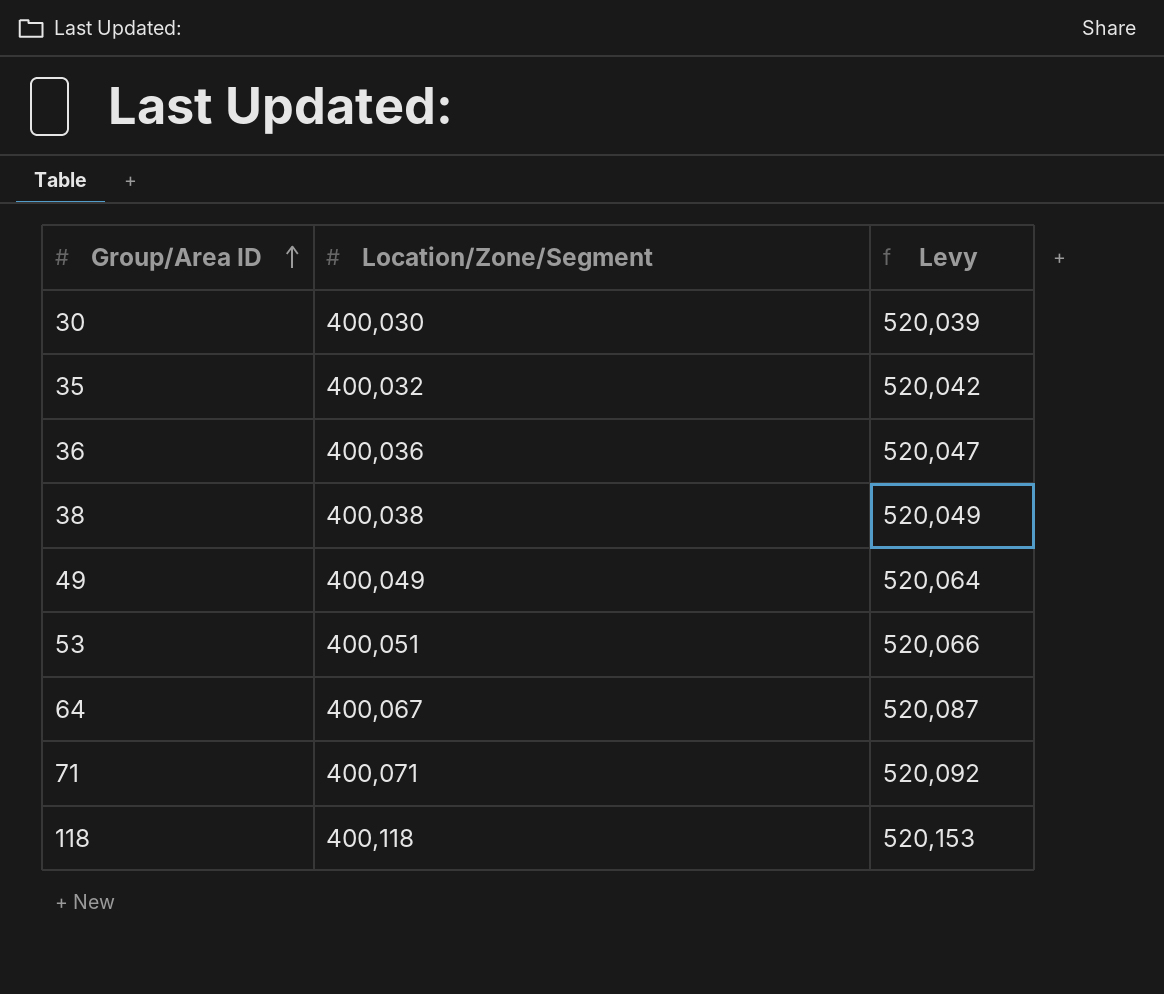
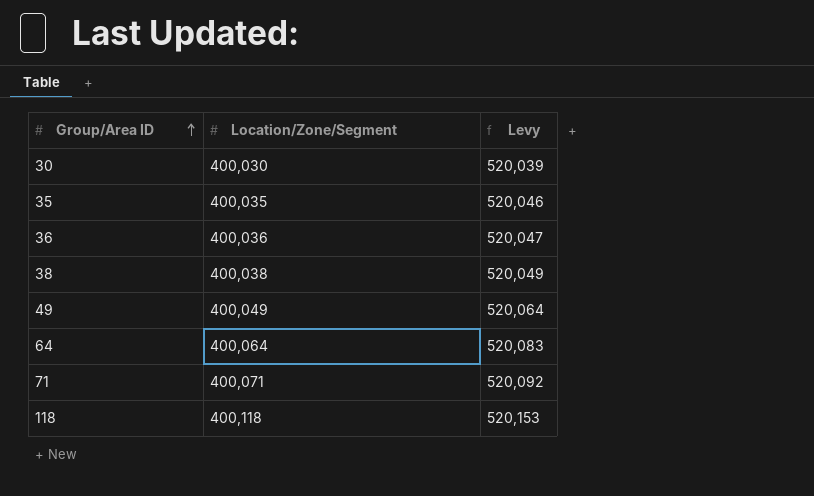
row 53: 400,051 | 520,066 -> none
35 | Location/Zone/Segment: 400,032 -> 400,035
35 | Levy: 520,042 -> 520,046
64 | Location/Zone/Segment: 400,067 -> 400,064
64 | Levy: 520,087 -> 520,083

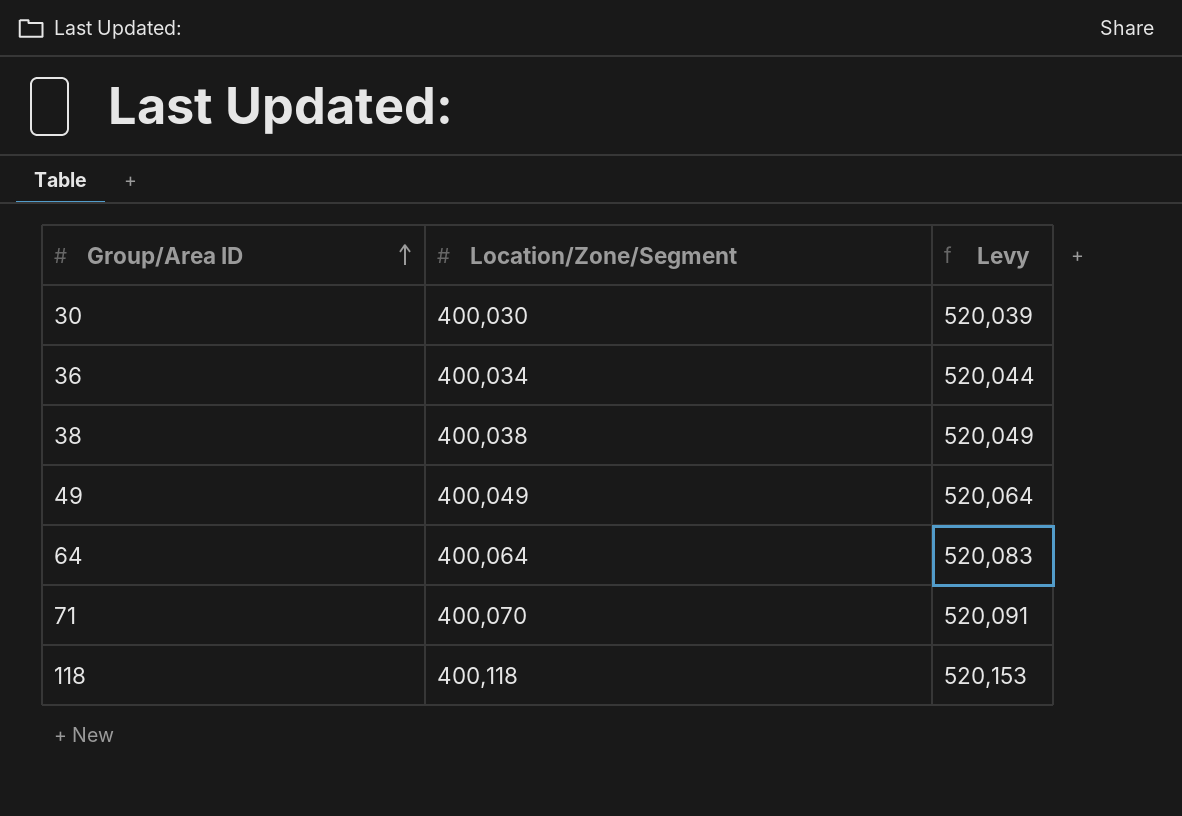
row 35: 400,035 | 520,046 -> none
36 | Location/Zone/Segment: 400,036 -> 400,034
36 | Levy: 520,047 -> 520,044
71 | Location/Zone/Segment: 400,071 -> 400,070
71 | Levy: 520,092 -> 520,091

